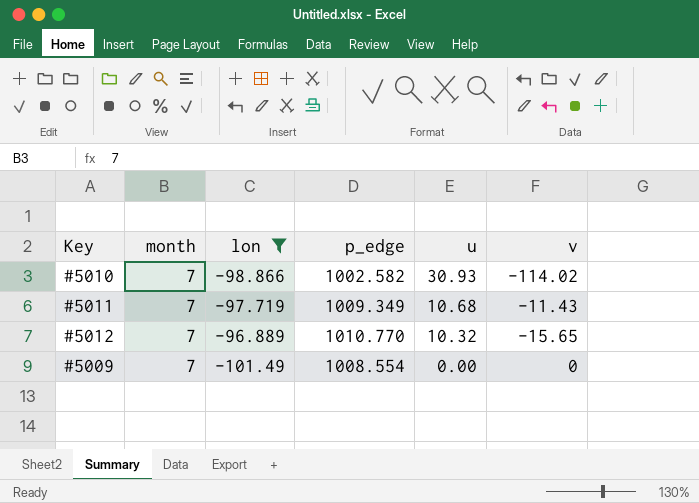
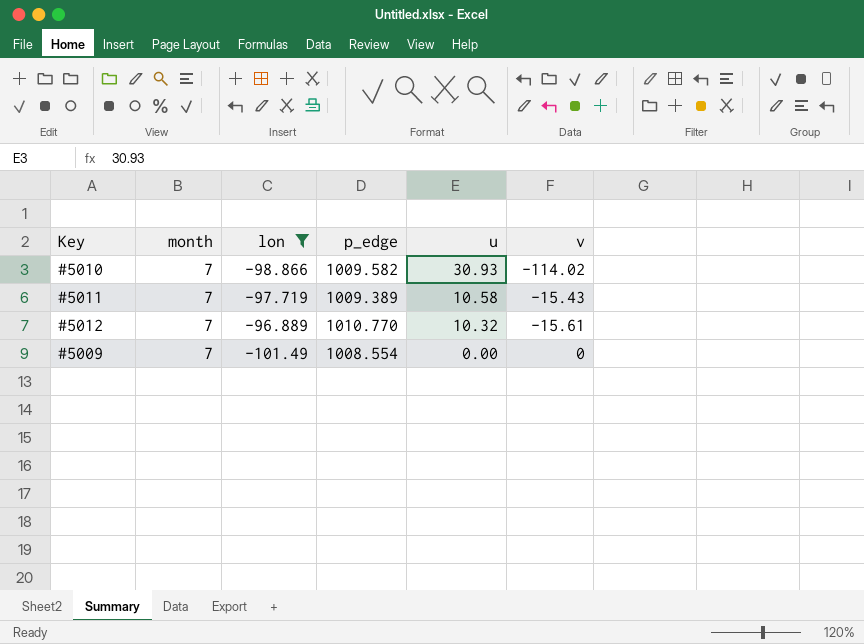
#5010 | p_edge: 1002.582 -> 1009.582
#5011 | p_edge: 1009.349 -> 1009.389
#5011 | u: 10.68 -> 10.58
#5011 | v: -11.43 -> -15.43
#5012 | v: -15.65 -> -15.61

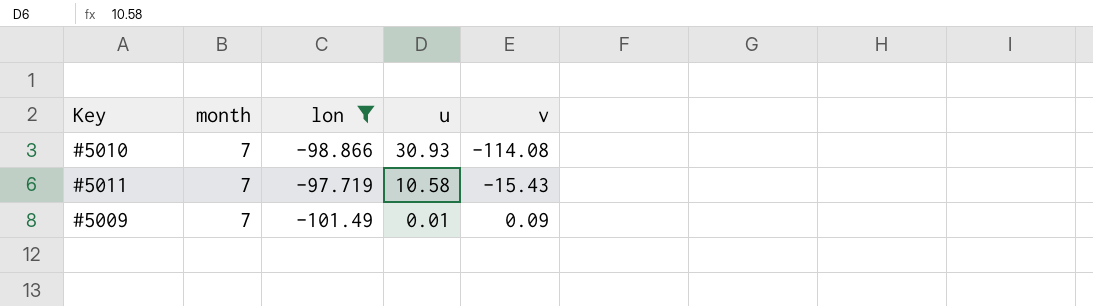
column p_edge | position: 4 -> none
row #5012: 7 | -96.889 | 1010.770 | 10.32 | -15.61 -> none
#5010 | v: -114.02 -> -114.08
#5009 | u: 0.00 -> 0.01
#5009 | v: 0 -> 0.09

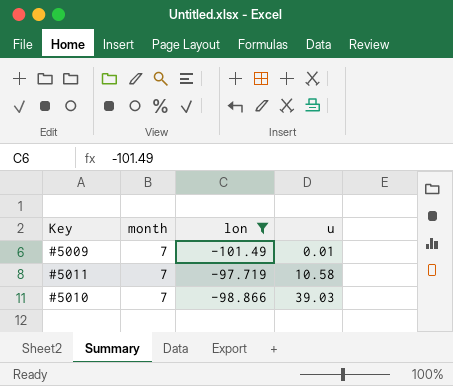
row order: u descending -> u ascending
column v | position: 5 -> none
#5010 | u: 30.93 -> 39.03

